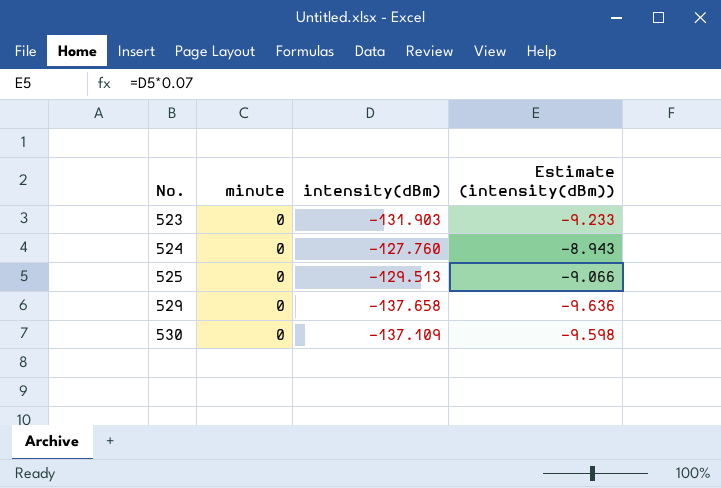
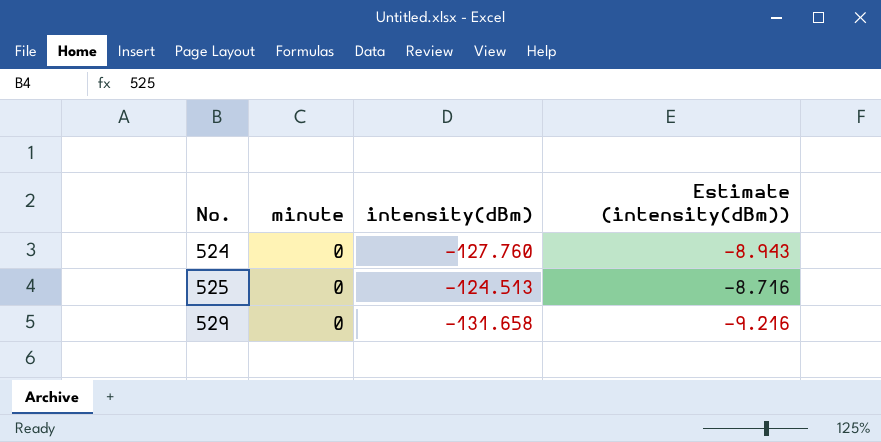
row 523: 0 | -131.903 | -9.233 -> none
row 530: 0 | -137.109 | -9.598 -> none
525 | intensity(dBm): -129.513 -> -124.513
525 | Estimate (intensity(dBm)): -9.066 -> -8.716
529 | intensity(dBm): -137.658 -> -131.658
529 | Estimate (intensity(dBm)): -9.636 -> -9.216

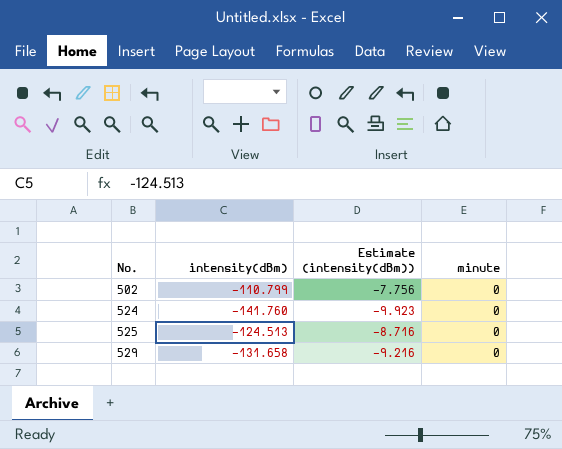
column minute | position: 2 -> 4
row 502: none -> -110.799 | -7.756 | 0
524 | intensity(dBm): -127.760 -> -141.760
524 | Estimate (intensity(dBm)): -8.943 -> -9.923

